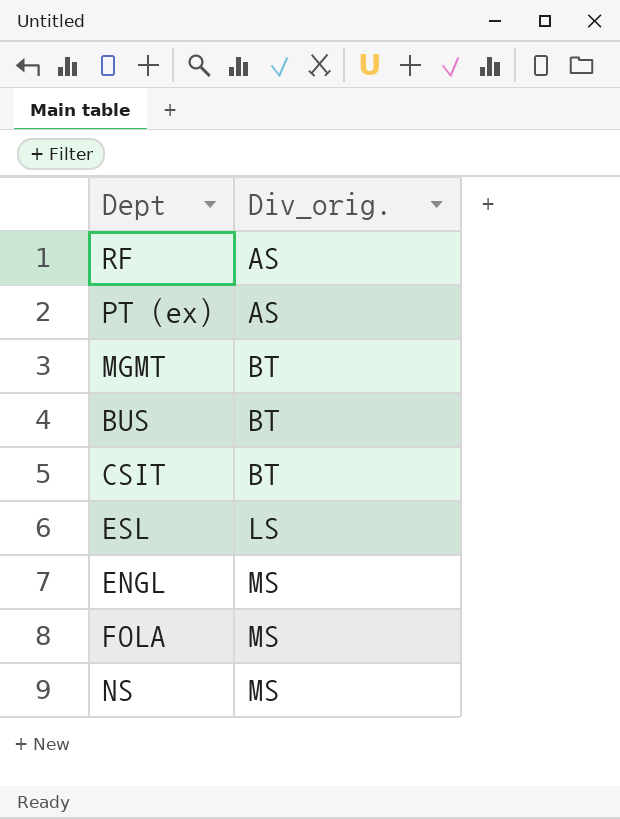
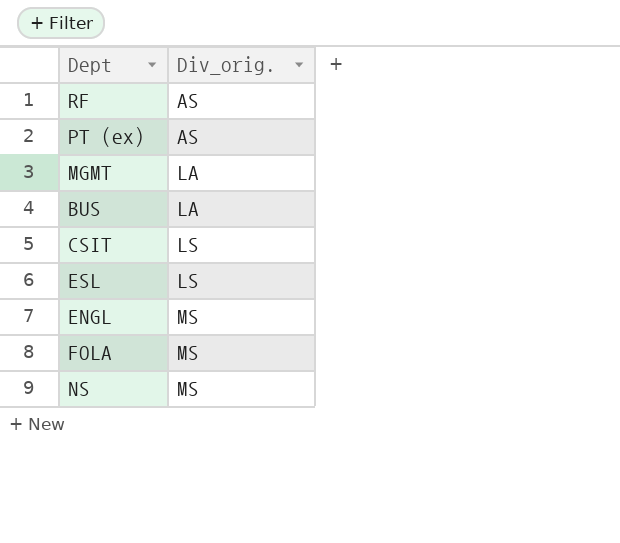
MGMT | Div_orig.: BT -> LA
BUS | Div_orig.: BT -> LA
CSIT | Div_orig.: BT -> LS

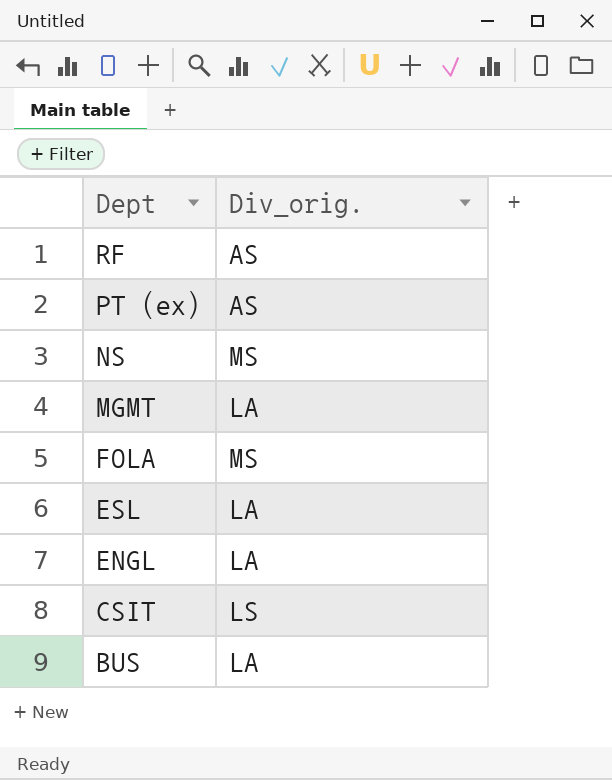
row order: Div_orig. ascending -> Dept descending
ESL | Div_orig.: LS -> LA
ENGL | Div_orig.: MS -> LA

